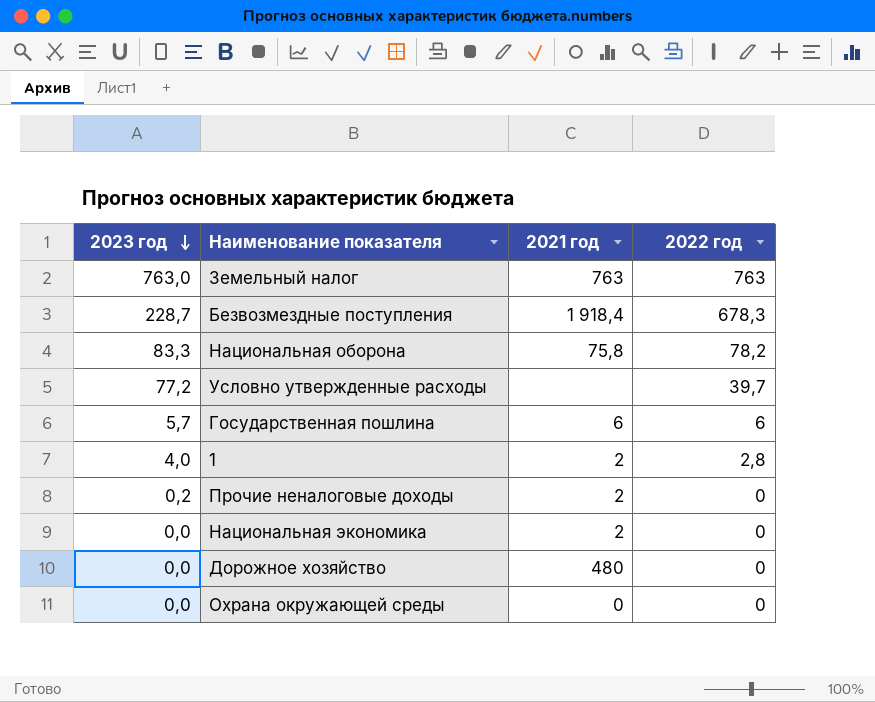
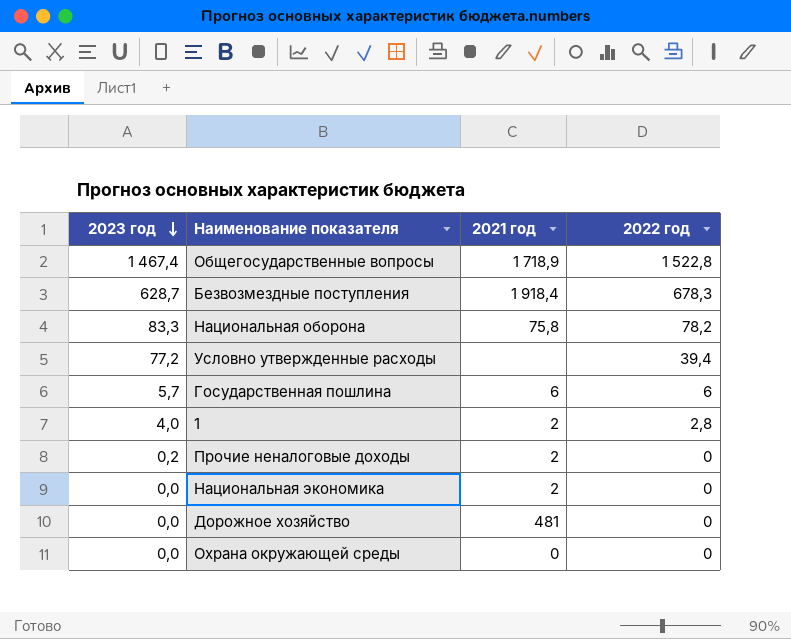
row Земельный налог: 763,0 | 763 | 763 -> none
row Общегосударственные вопросы: none -> 1 467,4 | 1 718,9 | 1 522,8
Безвозмездные поступления | 2023 год: 228,7 -> 628,7
Условно утвержденные расходы | 2022 год: 39,7 -> 39,4
Дорожное хозяйство | 2021 год: 480 -> 481

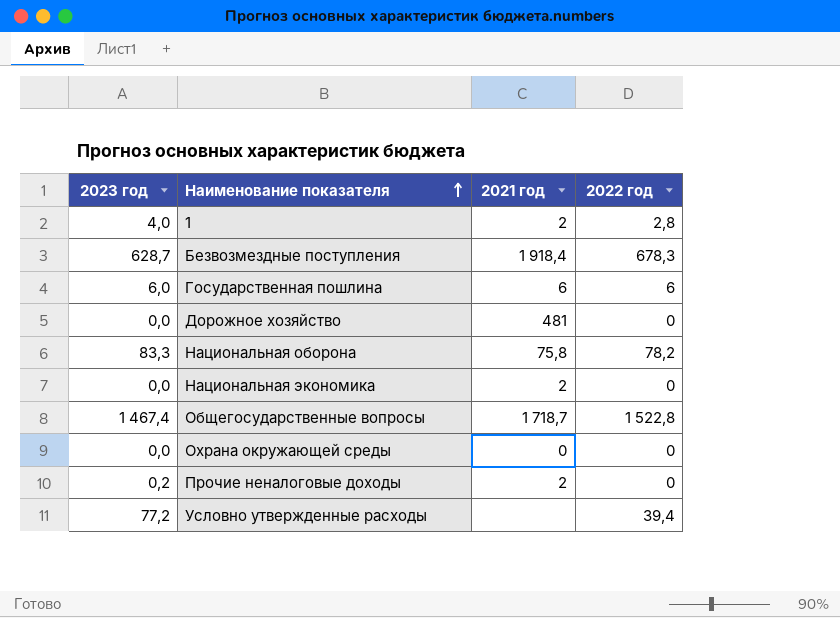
row order: 2023 год descending -> Наименование показателя ascending
Государственная пошлина | 2023 год: 5,7 -> 6,0
Общегосударственные вопросы | 2021 год: 1 718,9 -> 1 718,7

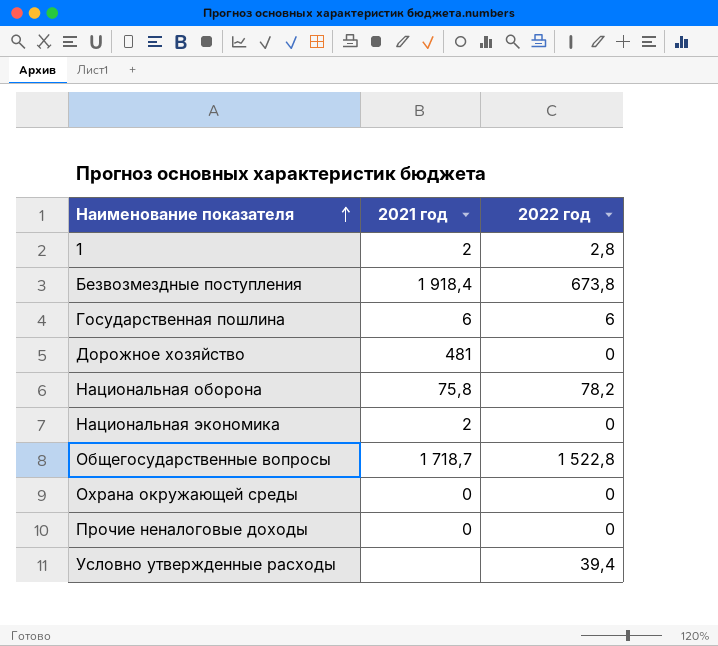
column 2023 год | position: 1 -> none
Безвозмездные поступления | 2022 год: 678,3 -> 673,8
Прочие неналоговые доходы | 2021 год: 2 -> 0

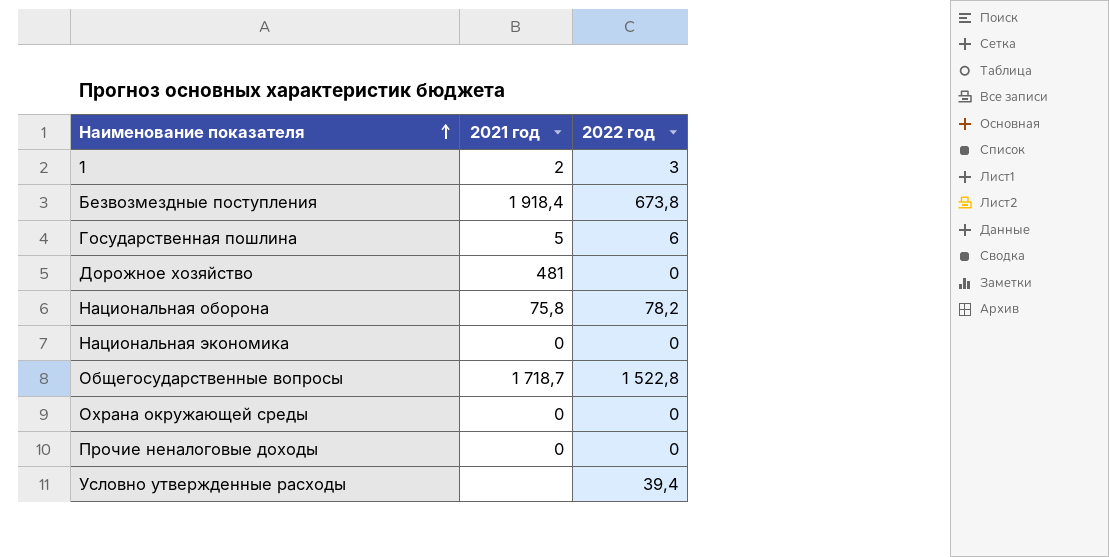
1 | 2022 год: 2,8 -> 3
Государственная пошлина | 2021 год: 6 -> 5
Национальная экономика | 2021 год: 2 -> 0

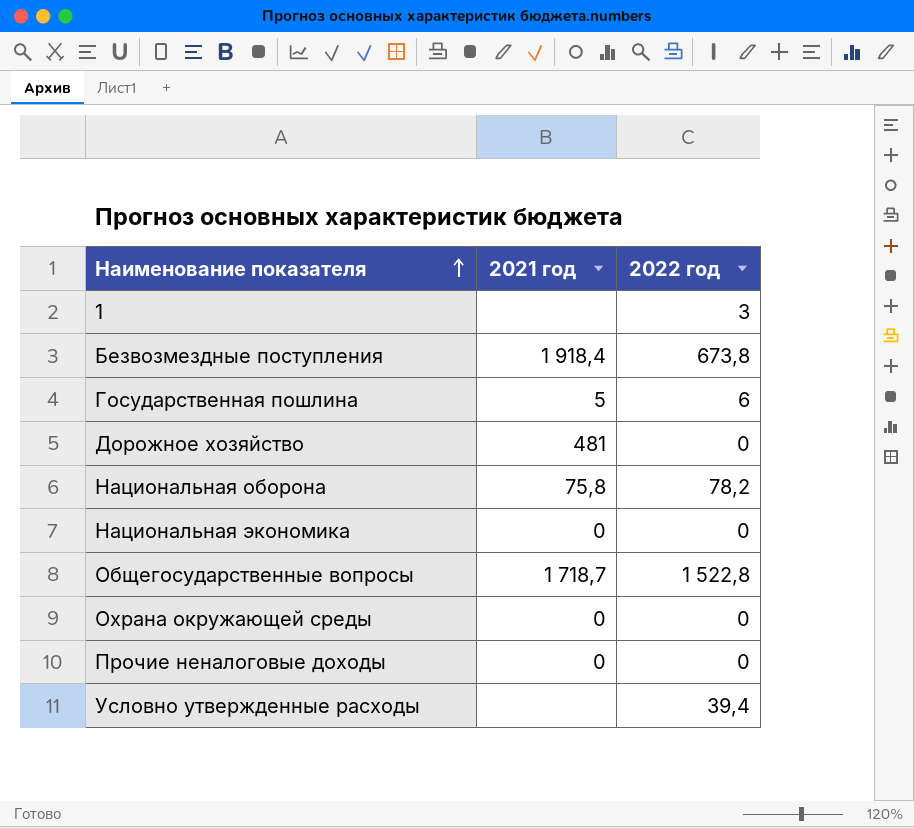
1 | 2021 год: 2 -> none

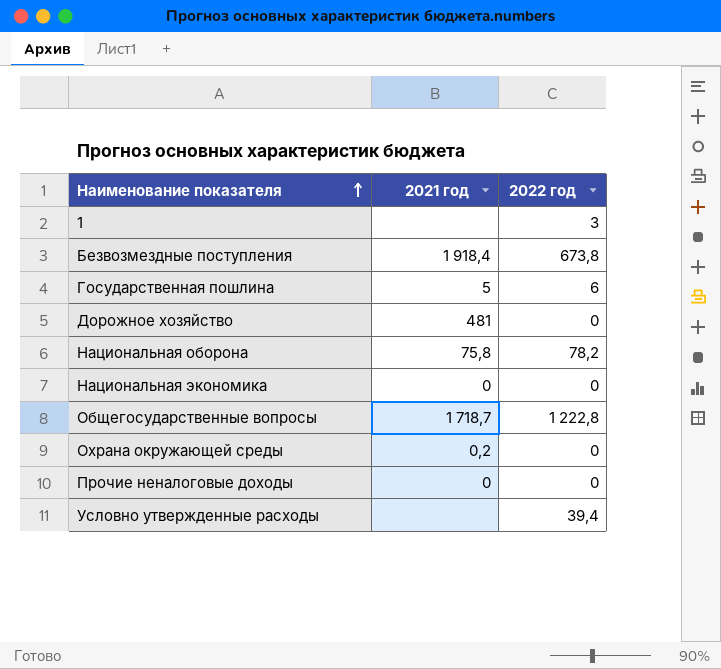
Общегосударственные вопросы | 2022 год: 1 522,8 -> 1 222,8
Охрана окружающей среды | 2021 год: 0 -> 0,2

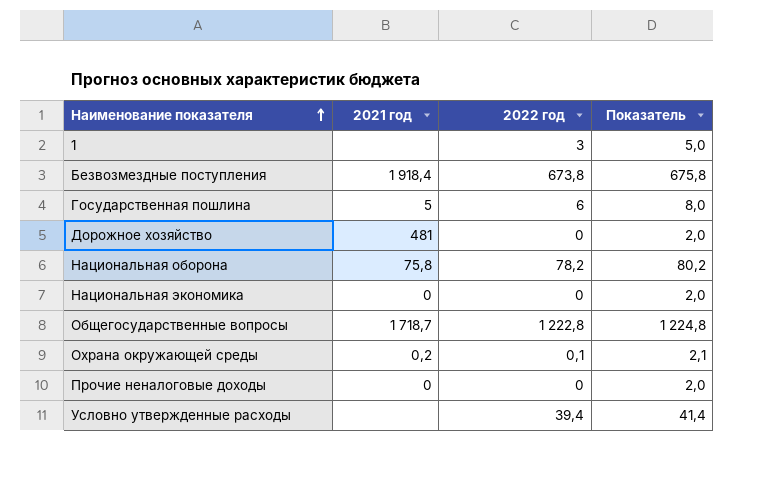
column Показатель | formula: none -> [2022 год] + 2
Охрана окружающей среды | 2022 год: 0 -> 0,1

